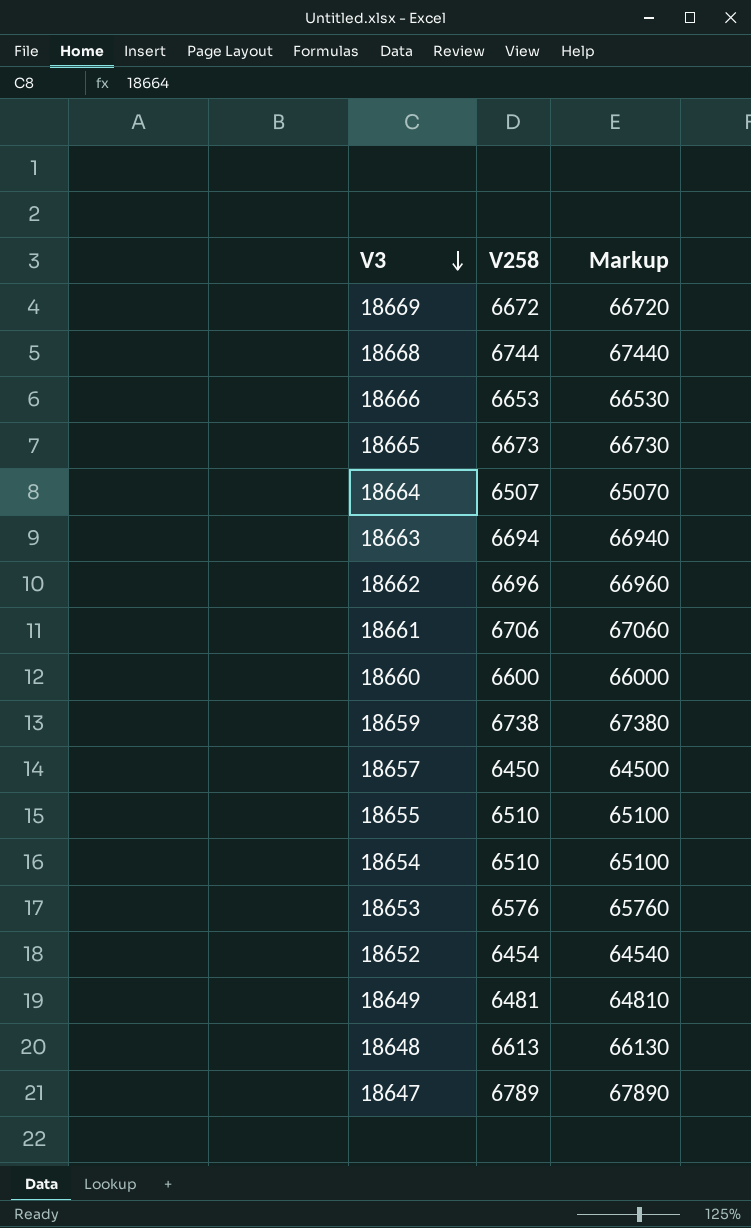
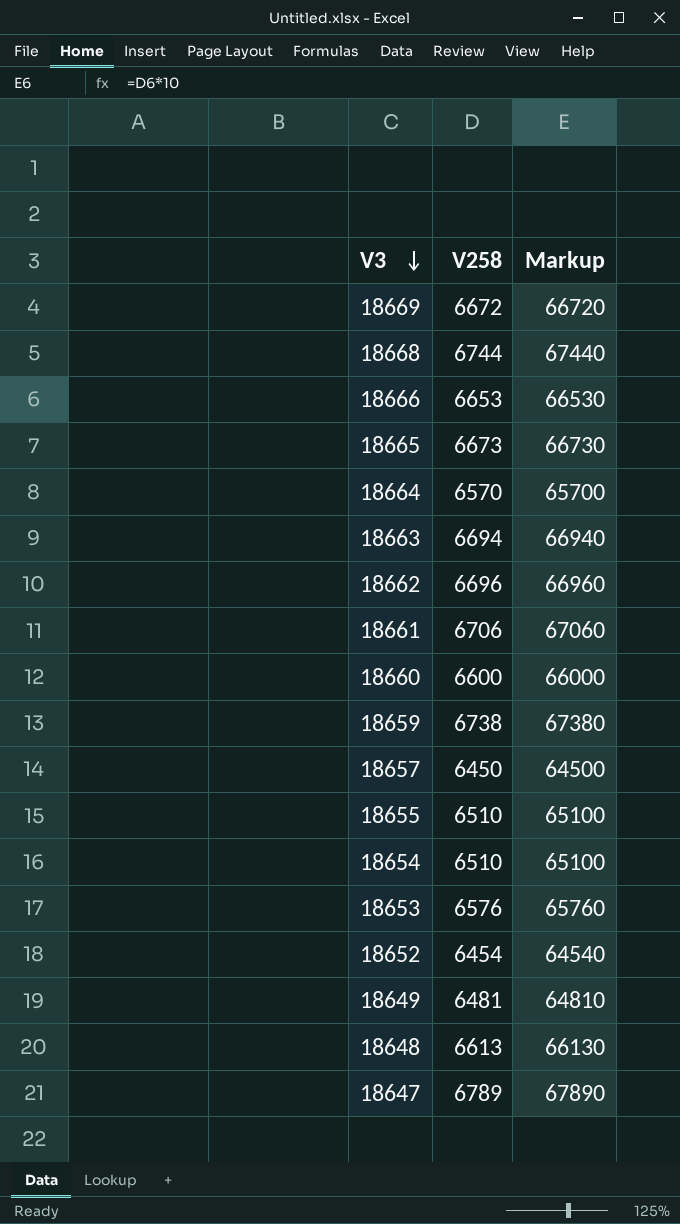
18664 | V258: 6507 -> 6570
18664 | Markup: 65070 -> 65700

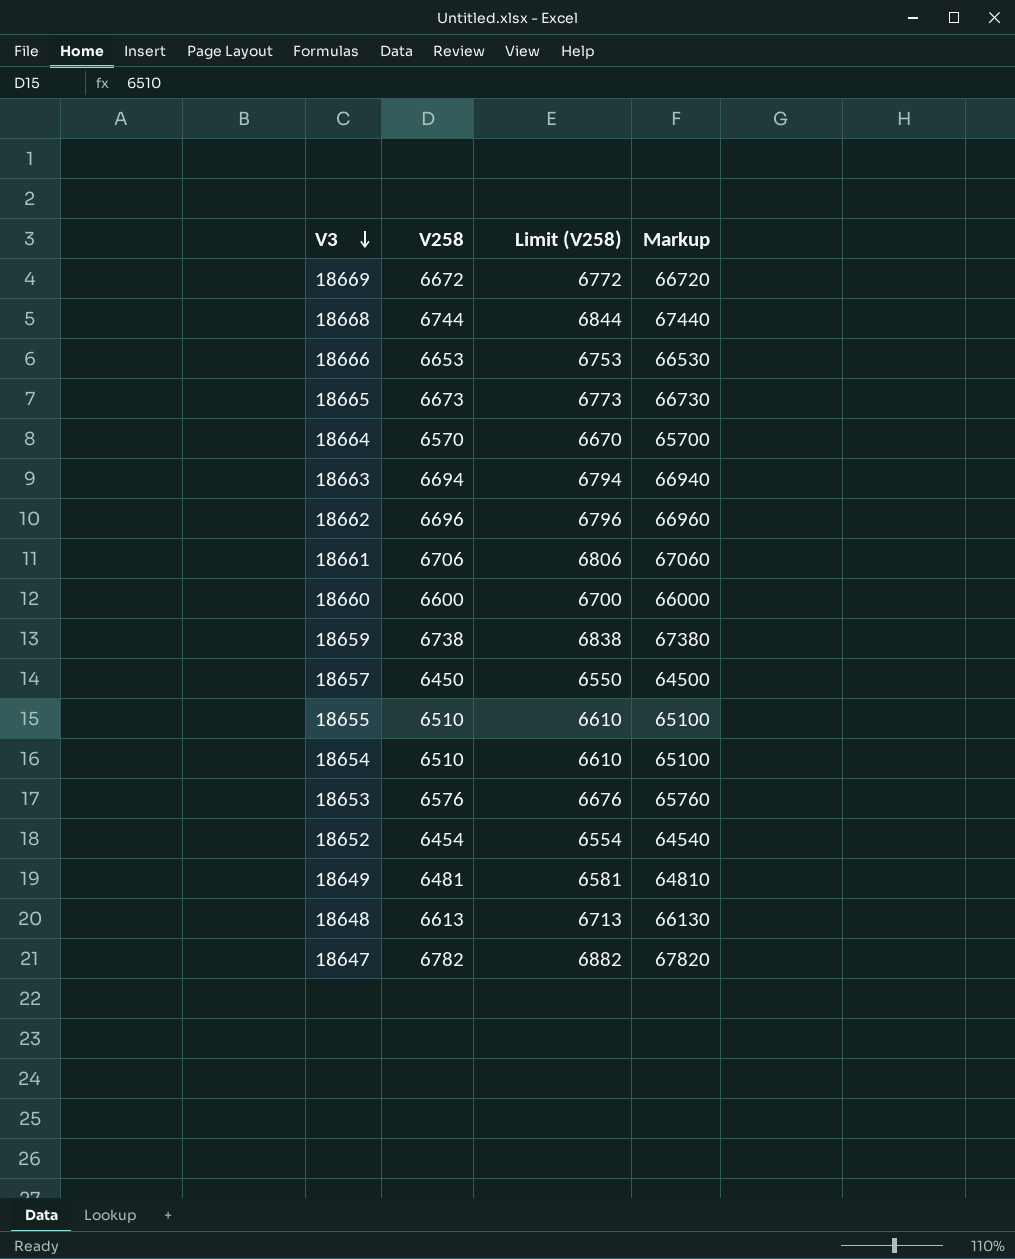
column Limit (V258) | formula: none -> [V258] + 100
18647 | V258: 6789 -> 6782
18647 | Markup: 67890 -> 67820

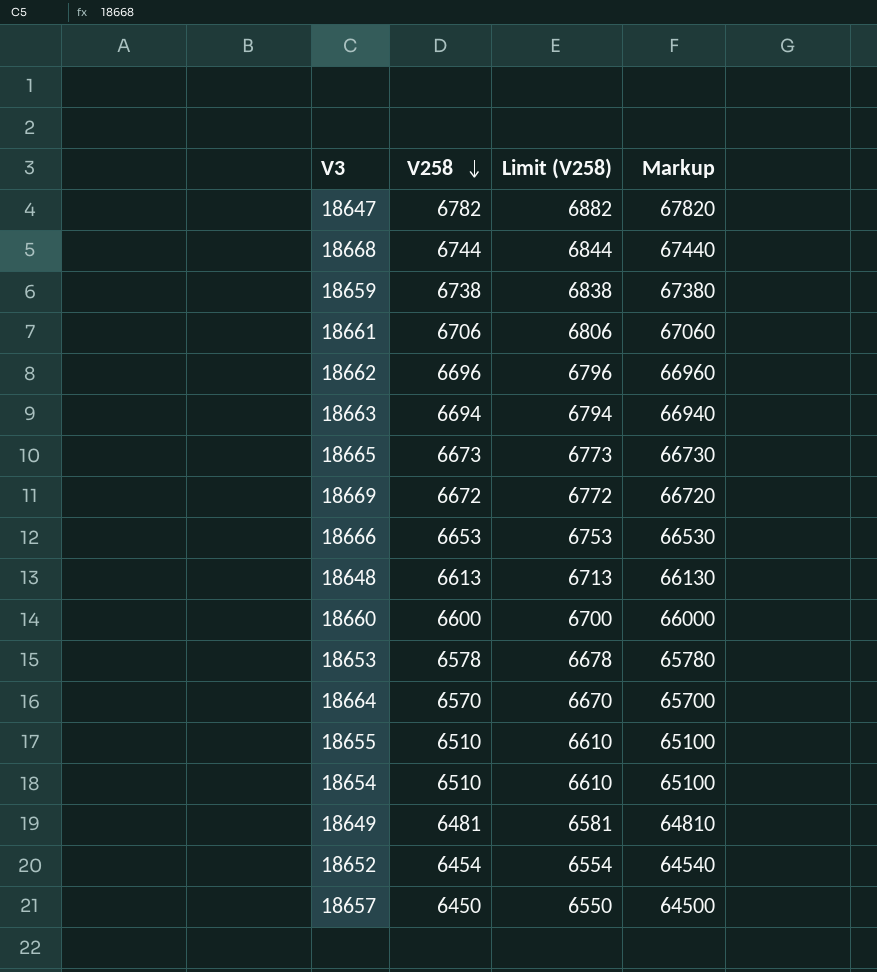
row order: V3 descending -> V258 descending
18653 | V258: 6576 -> 6578
18653 | Limit (V258): 6676 -> 6678
18653 | Markup: 65760 -> 65780

